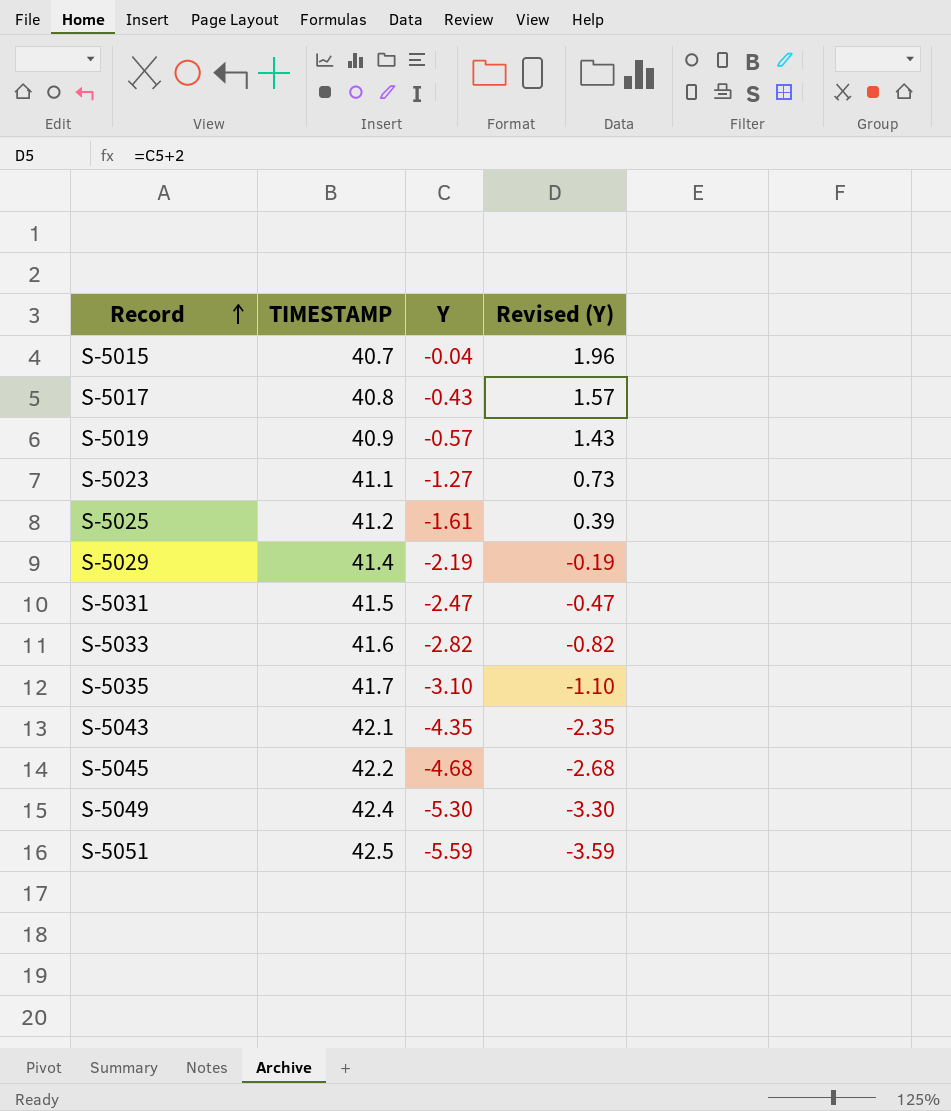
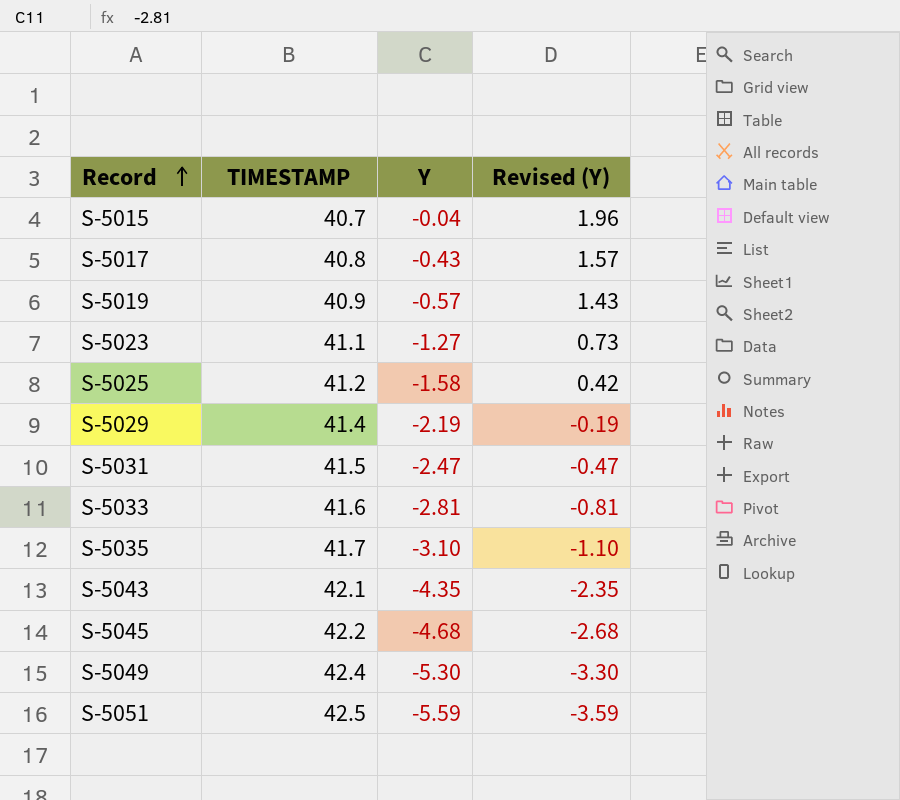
S-5025 | Y: -1.61 -> -1.58
S-5025 | Revised (Y): 0.39 -> 0.42
S-5033 | Y: -2.82 -> -2.81
S-5033 | Revised (Y): -0.82 -> -0.81

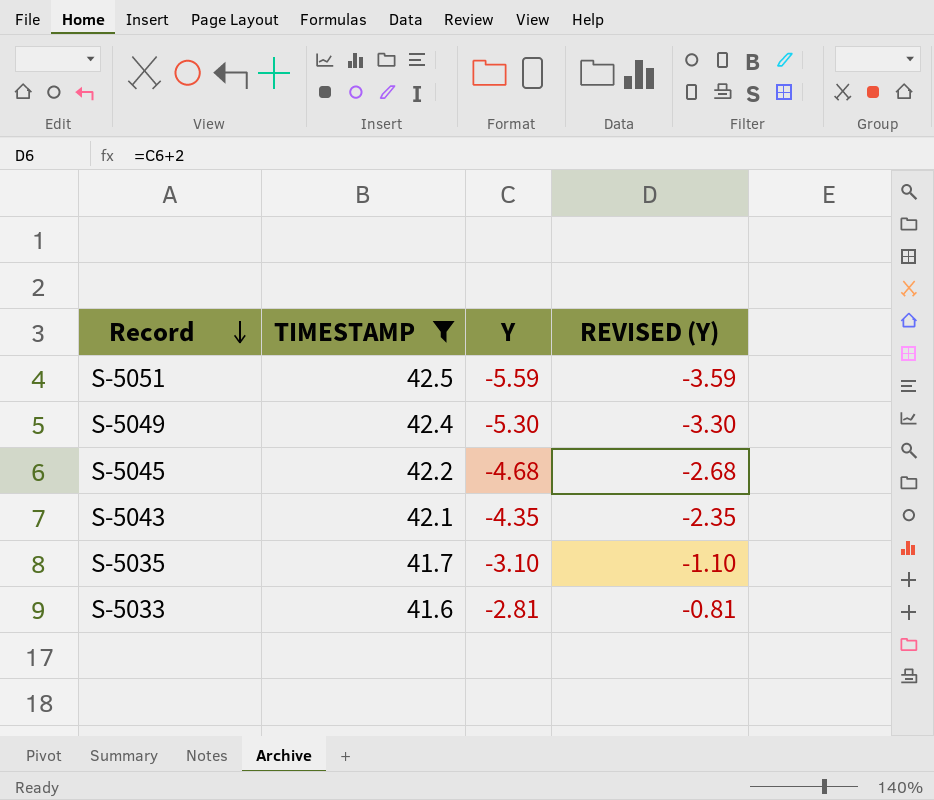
filter: none -> TIMESTAMP >= 41.6
row order: Record ascending -> Record descending
column name: Revised (Y) -> REVISED (Y)

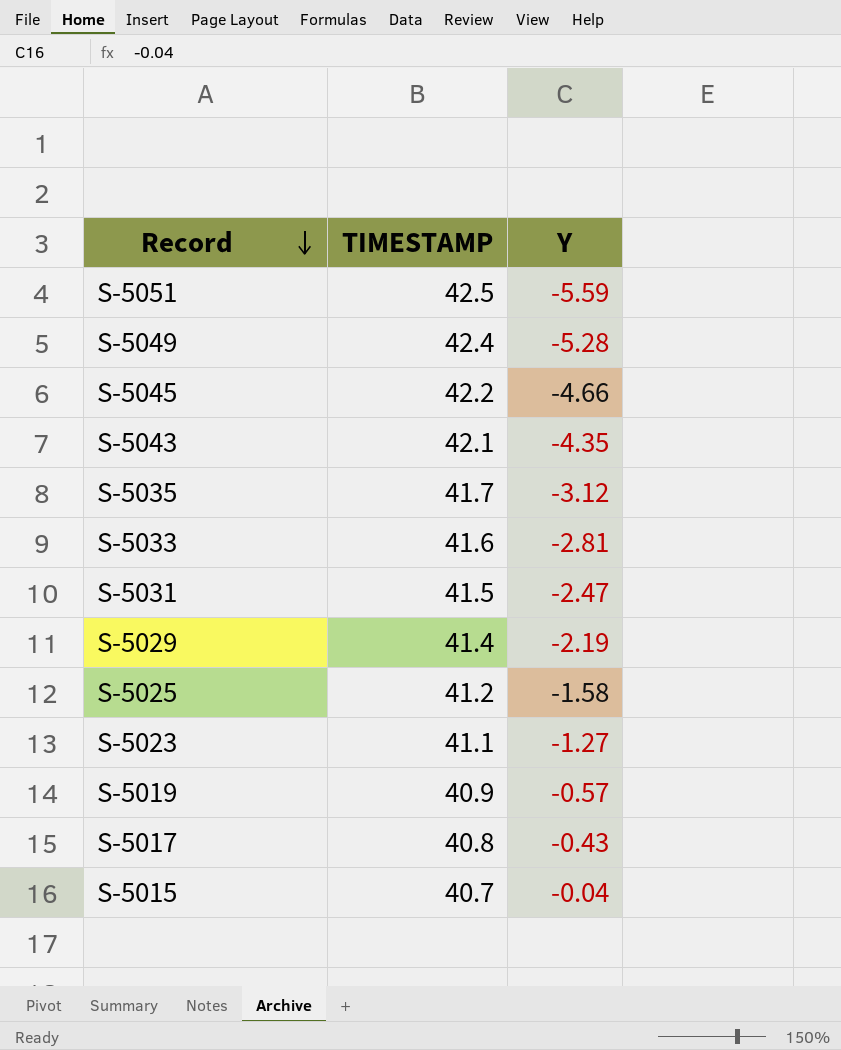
filter: TIMESTAMP >= 41.6 -> none
column REVISED (Y) | formula: [Y] + 2 -> none
S-5049 | Y: -5.30 -> -5.28
S-5045 | Y: -4.68 -> -4.66
S-5035 | Y: -3.10 -> -3.12

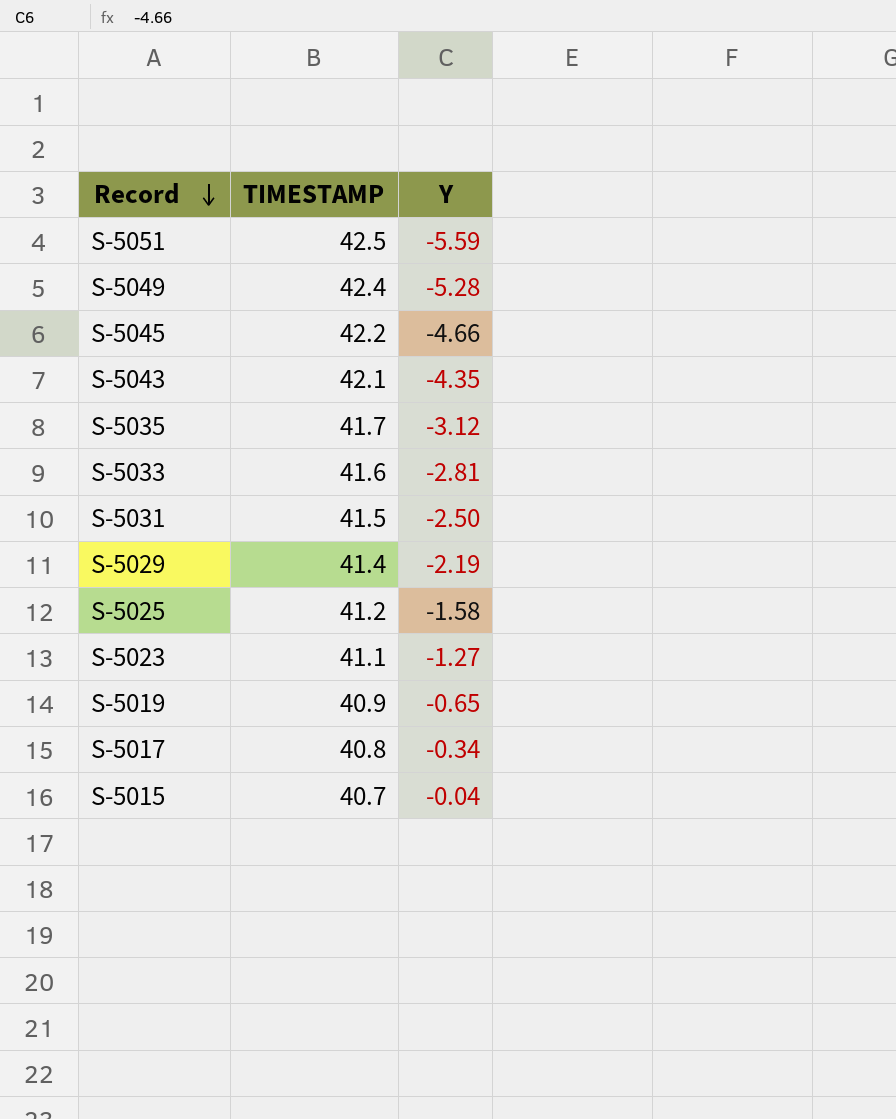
S-5031 | Y: -2.47 -> -2.50
S-5019 | Y: -0.57 -> -0.65
S-5017 | Y: -0.43 -> -0.34

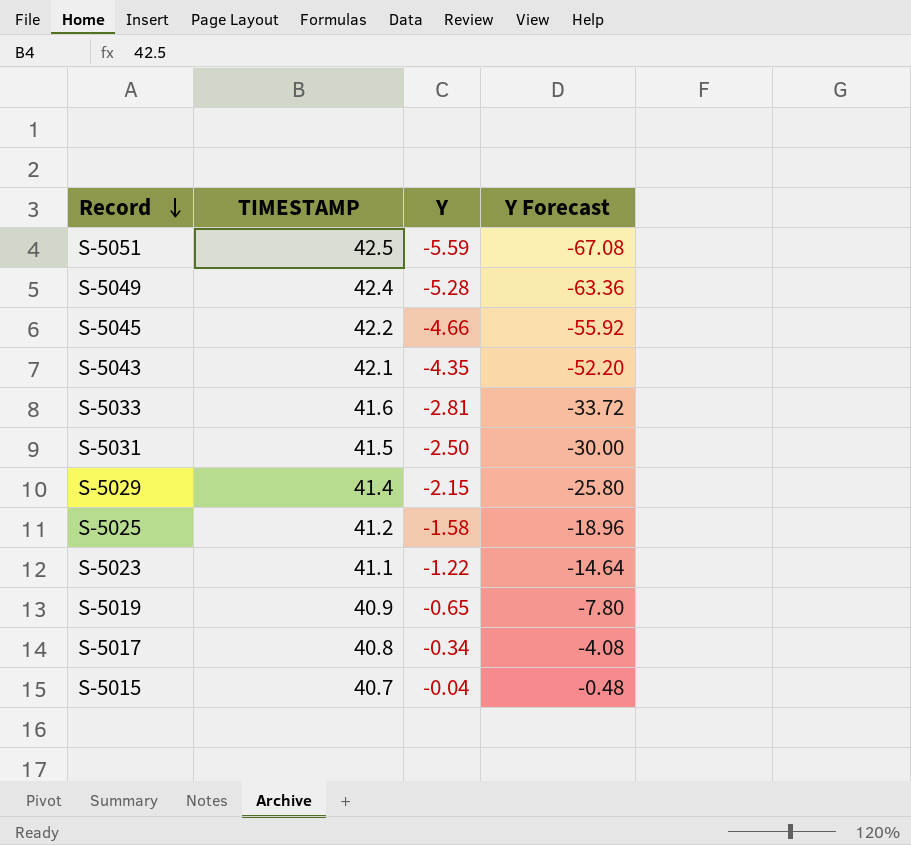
column Y Forecast | formula: none -> [Y] * 12
row S-5035: 41.7 | -3.12 -> none
S-5029 | Y: -2.19 -> -2.15
S-5023 | Y: -1.27 -> -1.22

